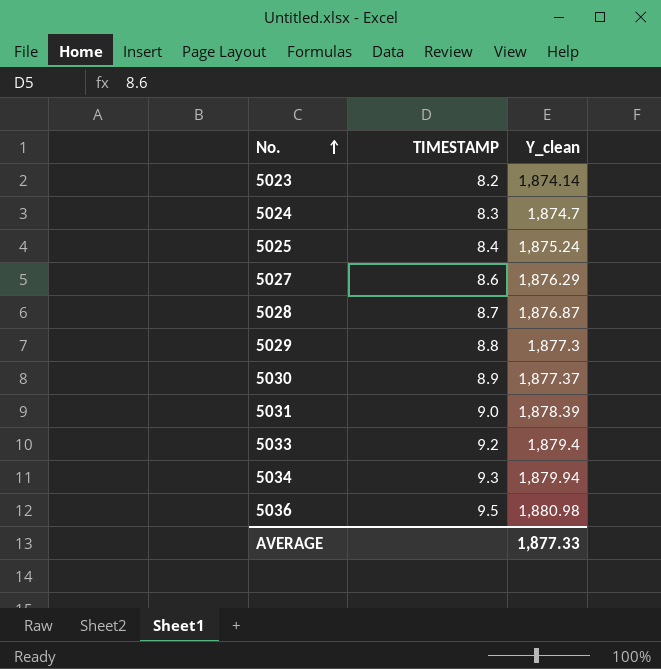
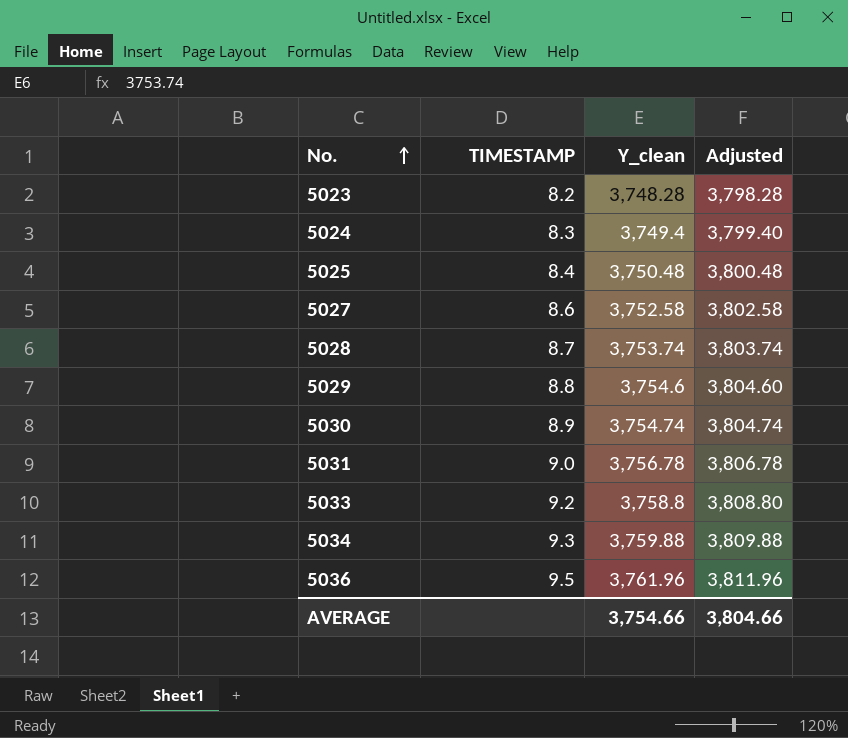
column Adjusted | formula: none -> [Y_clean] + 50
5023 | Y_clean: 1,874.14 -> 3,748.28
5024 | Y_clean: 1,874.7 -> 3,749.4
5025 | Y_clean: 1,875.24 -> 3,750.48
5027 | Y_clean: 1,876.29 -> 3,752.58
5028 | Y_clean: 1,876.87 -> 3,753.74
5029 | Y_clean: 1,877.3 -> 3,754.6
5030 | Y_clean: 1,877.37 -> 3,754.74
5031 | Y_clean: 1,878.39 -> 3,756.78
5033 | Y_clean: 1,879.4 -> 3,758.8
5034 | Y_clean: 1,879.94 -> 3,759.88
5036 | Y_clean: 1,880.98 -> 3,761.96
AVERAGE | Y_clean: 1,877.33 -> 3,754.66

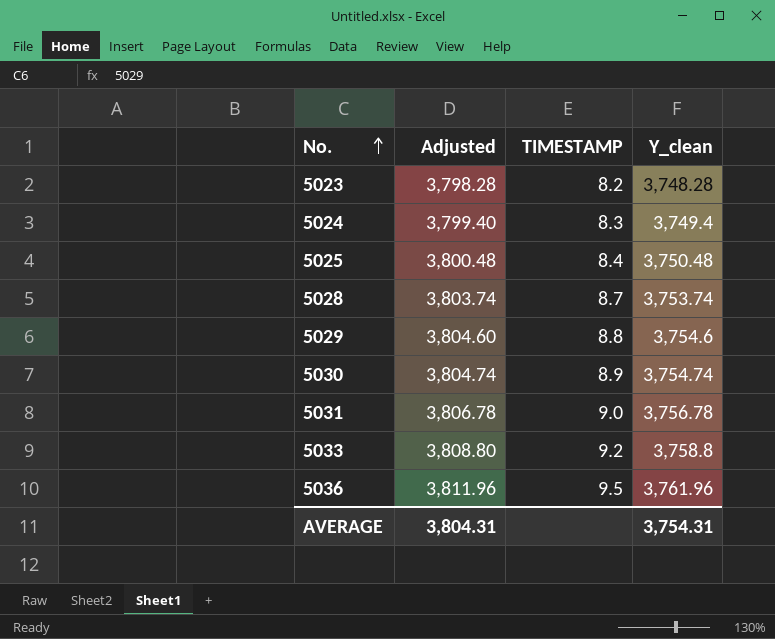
column Adjusted | position: 4 -> 2
row 5027: 8.6 | 3,752.58 | 3,802.58 -> none
row 5034: 9.3 | 3,759.88 | 3,809.88 -> none
AVERAGE | Adjusted: 3,804.66 -> 3,804.31
AVERAGE | Y_clean: 3,754.66 -> 3,754.31

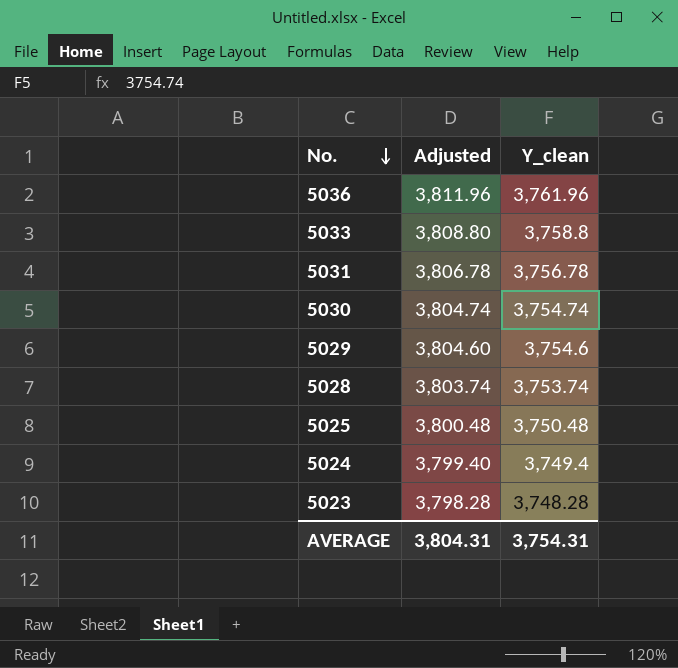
row order: No. ascending -> No. descending
column TIMESTAMP | position: 3 -> none

